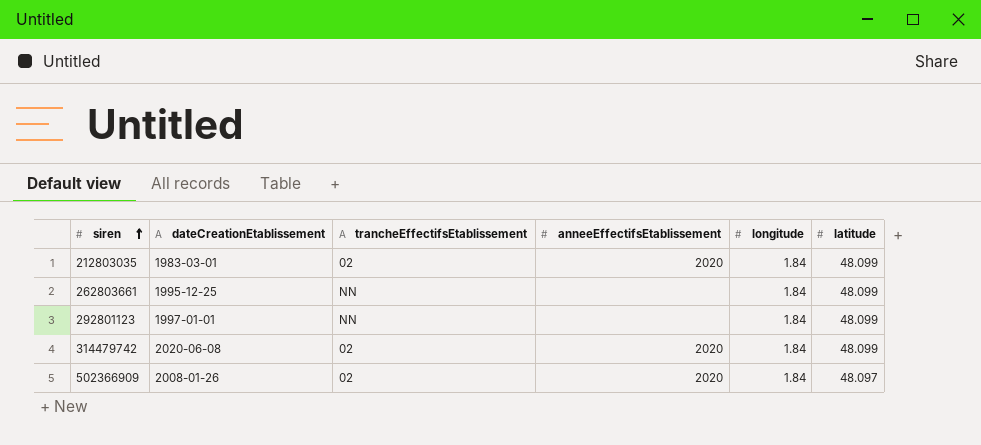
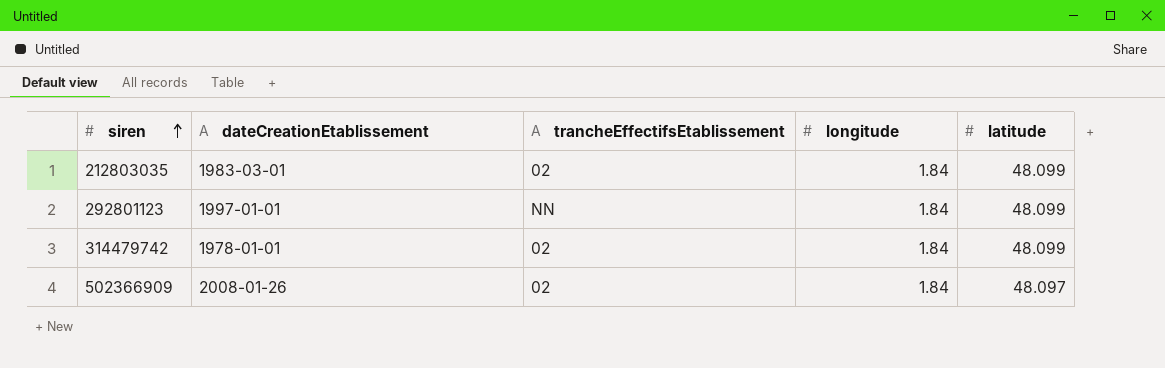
column anneeEffectifsEtablissement | position: 4 -> none
row 262803661: 1995-12-25 | NN | none | 1.84 | 48.099 -> none
314479742 | dateCreationEtablissement: 2020-06-08 -> 1978-01-01

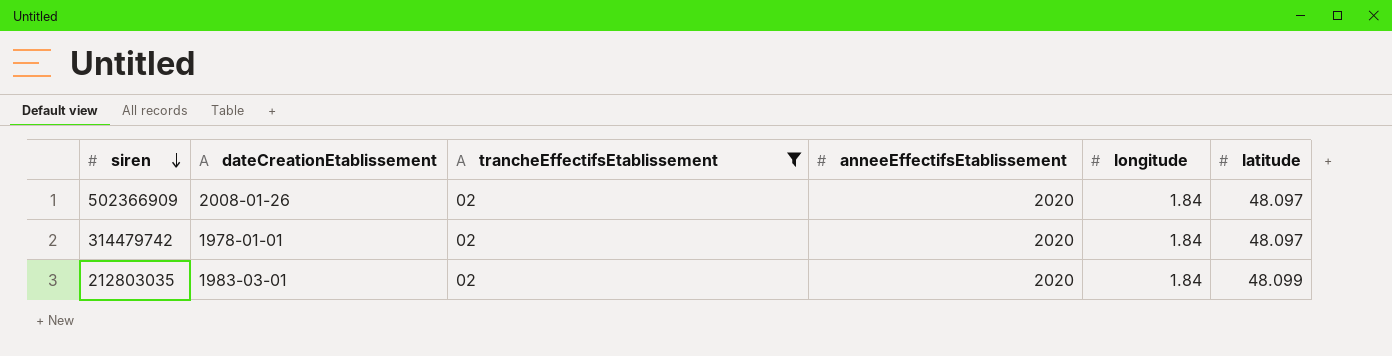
filter: none -> trancheEffectifsEtablissement = 02
row order: siren ascending -> siren descending
column anneeEffectifsEtablissement | position: none -> 4
314479742 | latitude: 48.099 -> 48.097

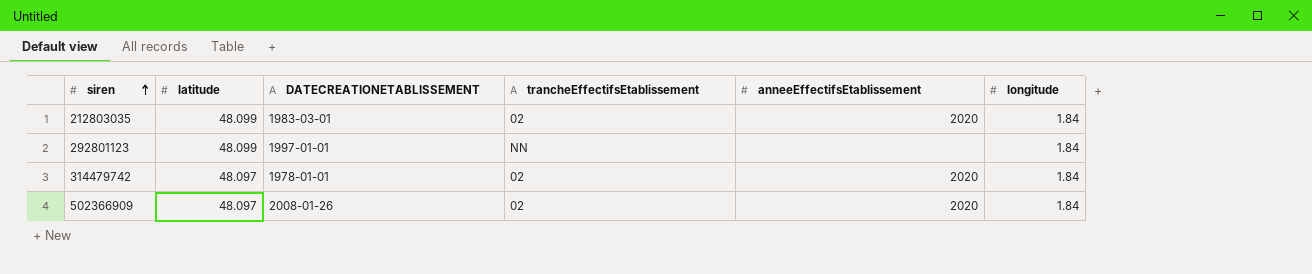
filter: trancheEffectifsEtablissement = 02 -> none
row order: siren descending -> siren ascending
column latitude | position: 6 -> 2
column name: dateCreationEtablissement -> DATECREATIONETABLISSEMENT

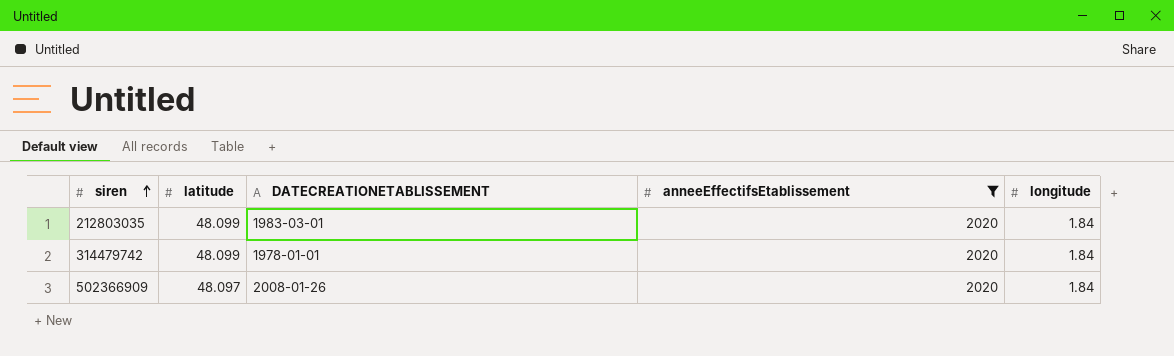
filter: none -> anneeEffectifsEtablissement = 2020
column trancheEffectifsEtablissement | position: 4 -> none
314479742 | latitude: 48.097 -> 48.099

